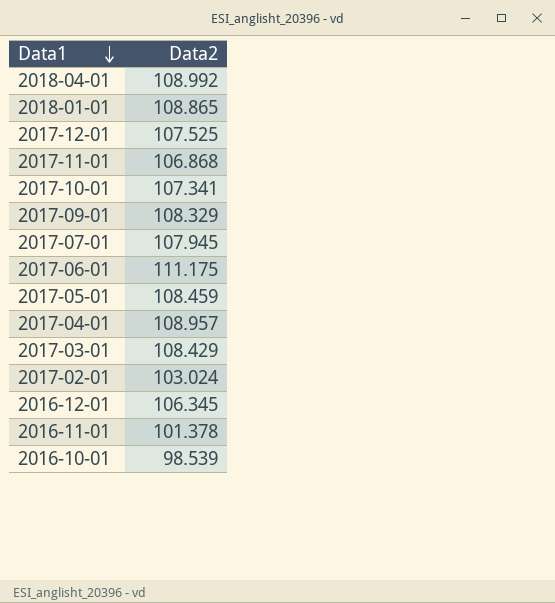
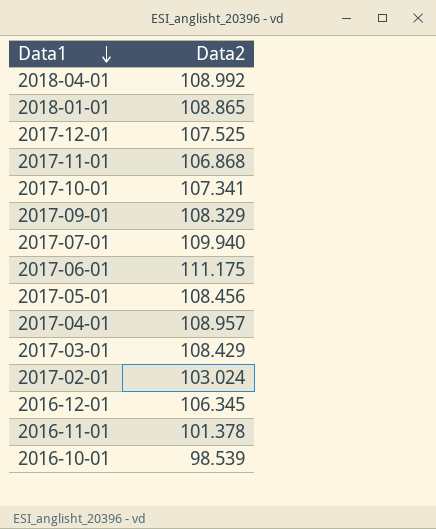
2017-07-01 | Data2: 107.945 -> 109.940
2017-05-01 | Data2: 108.459 -> 108.456

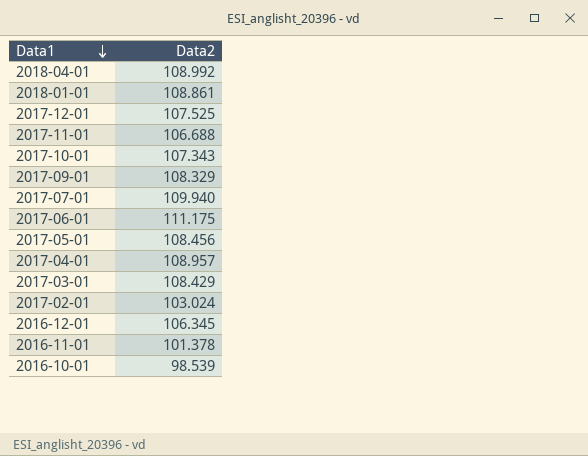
2018-01-01 | Data2: 108.865 -> 108.861
2017-11-01 | Data2: 106.868 -> 106.688
2017-10-01 | Data2: 107.341 -> 107.343

